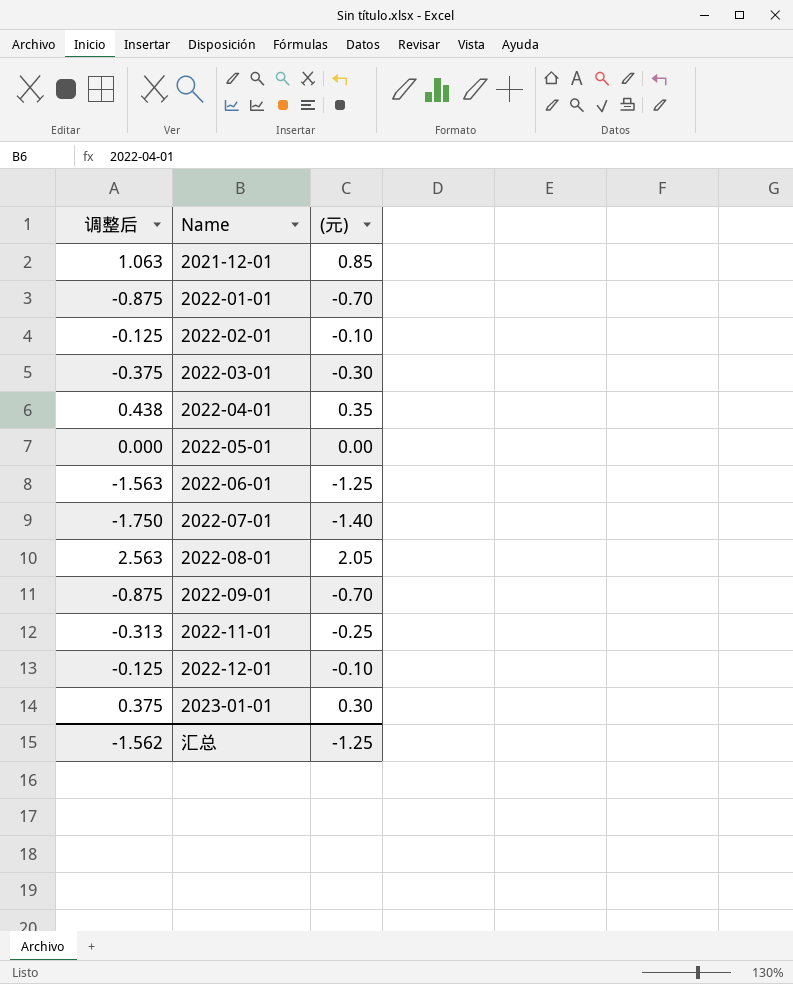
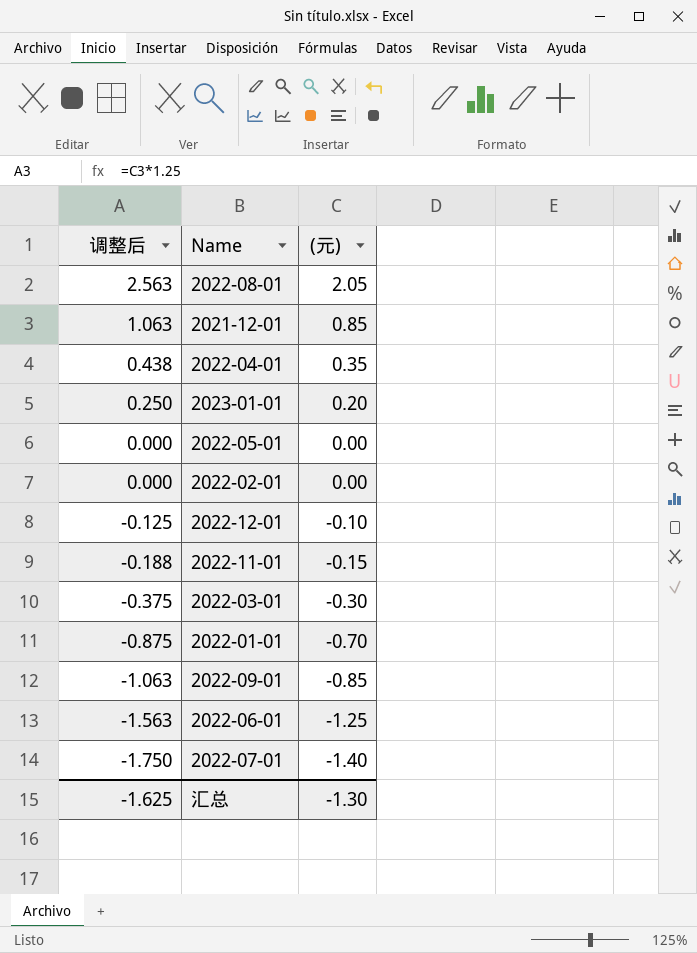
row order: Name ascending -> 调整后 descending
2023-01-01 | 调整后: 0.375 -> 0.250
2023-01-01 | (元): 0.30 -> 0.20
2022-02-01 | 调整后: -0.125 -> 0.000
2022-02-01 | (元): -0.10 -> 0.00
2022-11-01 | 调整后: -0.313 -> -0.188
2022-11-01 | (元): -0.25 -> -0.15
2022-09-01 | 调整后: -0.875 -> -1.063
2022-09-01 | (元): -0.70 -> -0.85
汇总 | 调整后: -1.562 -> -1.625
汇总 | (元): -1.25 -> -1.30

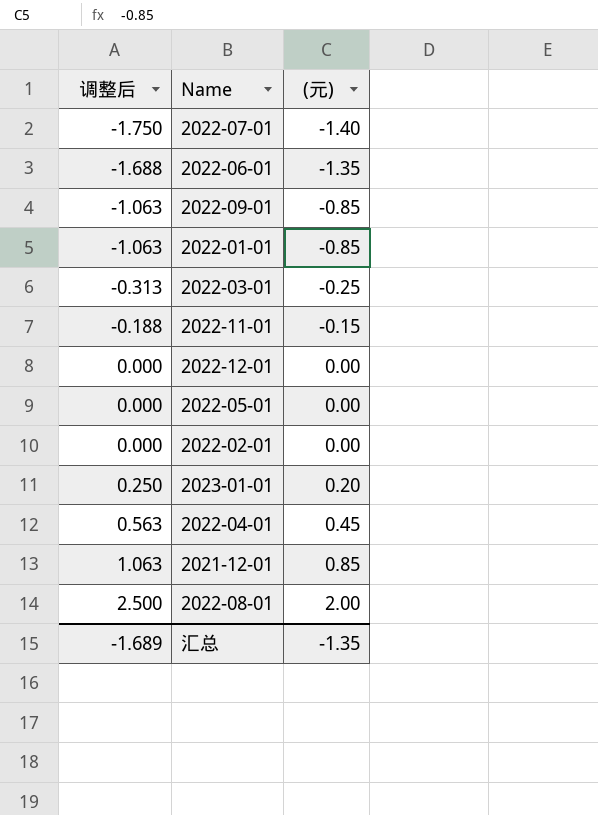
row order: 调整后 descending -> 调整后 ascending
2022-06-01 | 调整后: -1.563 -> -1.688
2022-06-01 | (元): -1.25 -> -1.35
2022-01-01 | 调整后: -0.875 -> -1.063
2022-01-01 | (元): -0.70 -> -0.85
2022-03-01 | 调整后: -0.375 -> -0.313
2022-03-01 | (元): -0.30 -> -0.25
2022-12-01 | 调整后: -0.125 -> 0.000
2022-12-01 | (元): -0.10 -> 0.00
2022-04-01 | 调整后: 0.438 -> 0.563
2022-04-01 | (元): 0.35 -> 0.45
2022-08-01 | 调整后: 2.563 -> 2.500
2022-08-01 | (元): 2.05 -> 2.00
汇总 | 调整后: -1.625 -> -1.689
汇总 | (元): -1.30 -> -1.35

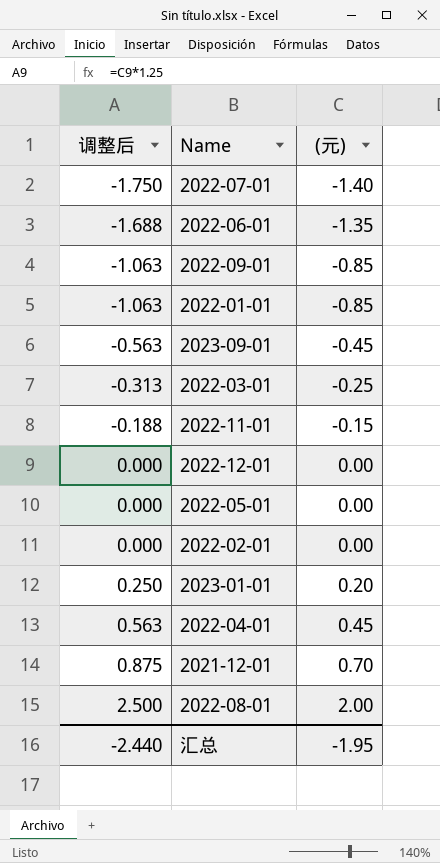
row 2023-09-01: none -> -0.563 | -0.45
2021-12-01 | 调整后: 1.063 -> 0.875
2021-12-01 | (元): 0.85 -> 0.70
汇总 | 调整后: -1.689 -> -2.440
汇总 | (元): -1.35 -> -1.95

